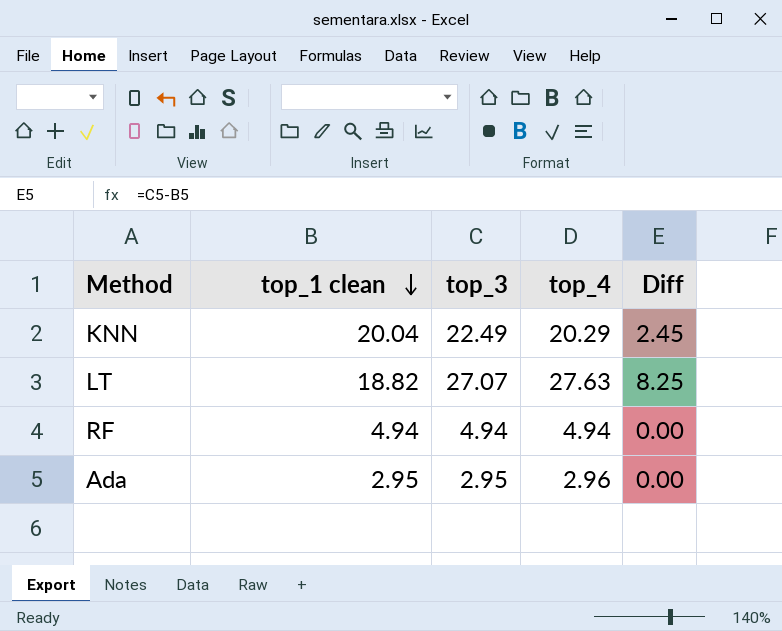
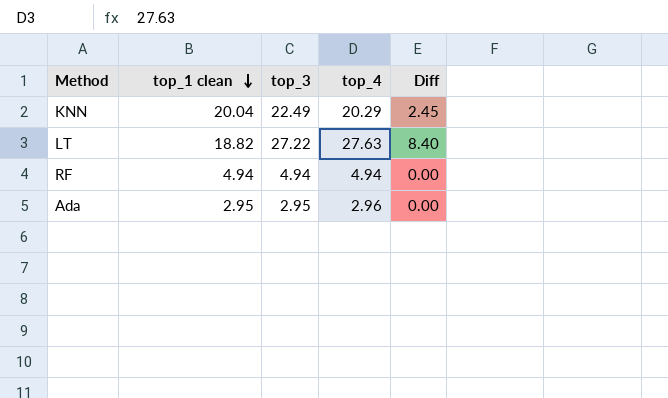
LT | top_3: 27.07 -> 27.22
LT | Diff: 8.25 -> 8.40

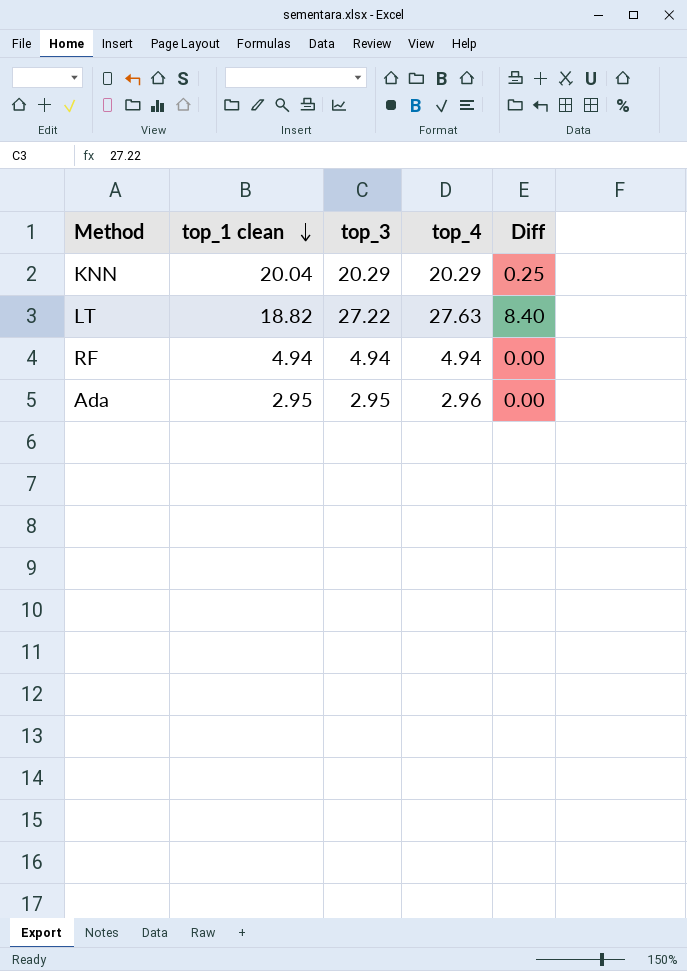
KNN | top_3: 22.49 -> 20.29
KNN | Diff: 2.45 -> 0.25

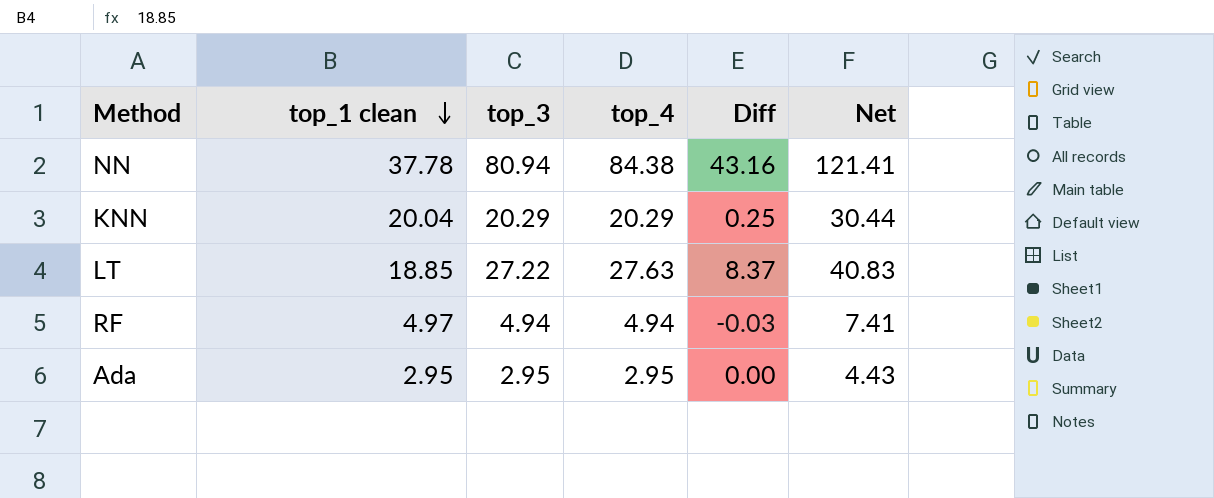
column Net | formula: none -> [top_3] * 1.5
row NN: none -> 37.78 | 80.94 | 84.38 | 43.16 | 121.41
LT | top_1 clean: 18.82 -> 18.85
LT | Diff: 8.40 -> 8.37
RF | top_1 clean: 4.94 -> 4.97
RF | Diff: 0.00 -> -0.03
Ada | top_4: 2.96 -> 2.95

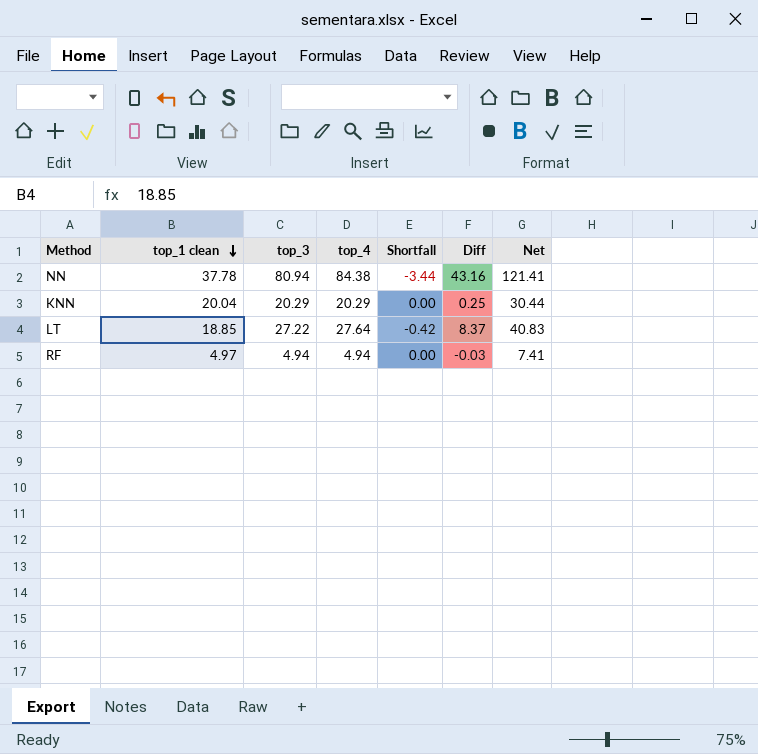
column Shortfall | formula: none -> [top_3] - [top_4]
row Ada: 2.95 | 2.95 | 2.95 | 0.00 | 4.43 -> none
LT | top_4: 27.63 -> 27.64

